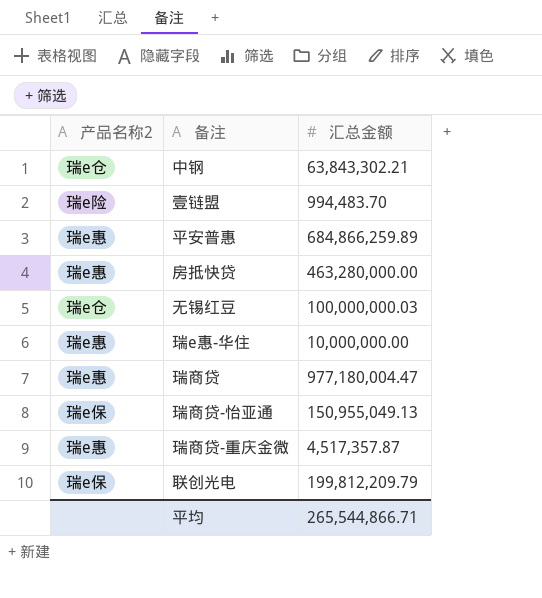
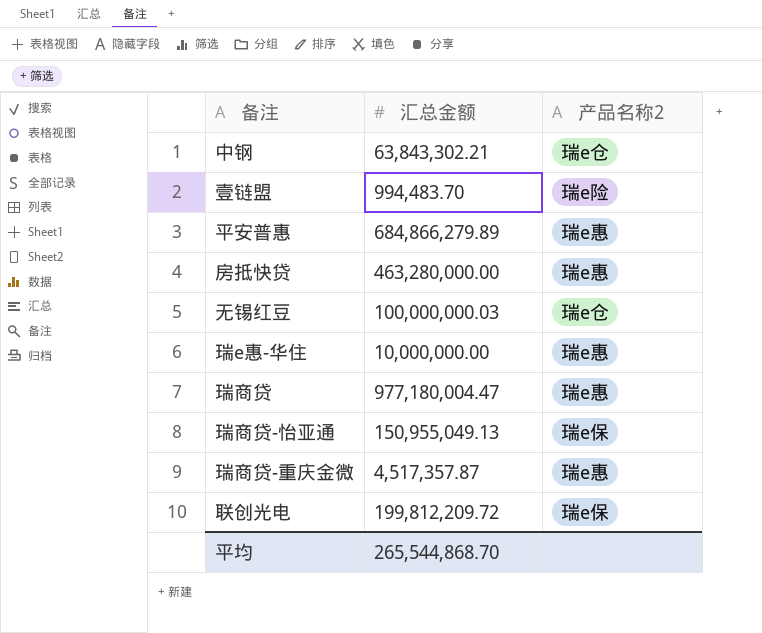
column 产品名称2 | position: 1 -> 3
平安普惠 | 汇总金额: 684,866,259.89 -> 684,866,279.89
联创光电 | 汇总金额: 199,812,209.79 -> 199,812,209.72
平均 | 汇总金额: 265,544,866.71 -> 265,544,868.70

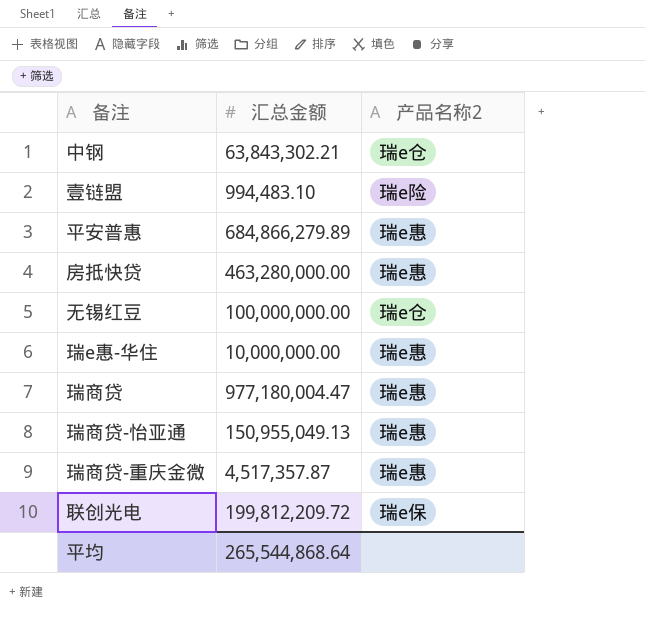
壹链盟 | 汇总金额: 994,483.70 -> 994,483.10
无锡红豆 | 汇总金额: 100,000,000.03 -> 100,000,000.00
瑞商贷-怡亚通 | 产品名称2: 瑞e保 -> 瑞e惠
平均 | 汇总金额: 265,544,868.70 -> 265,544,868.64

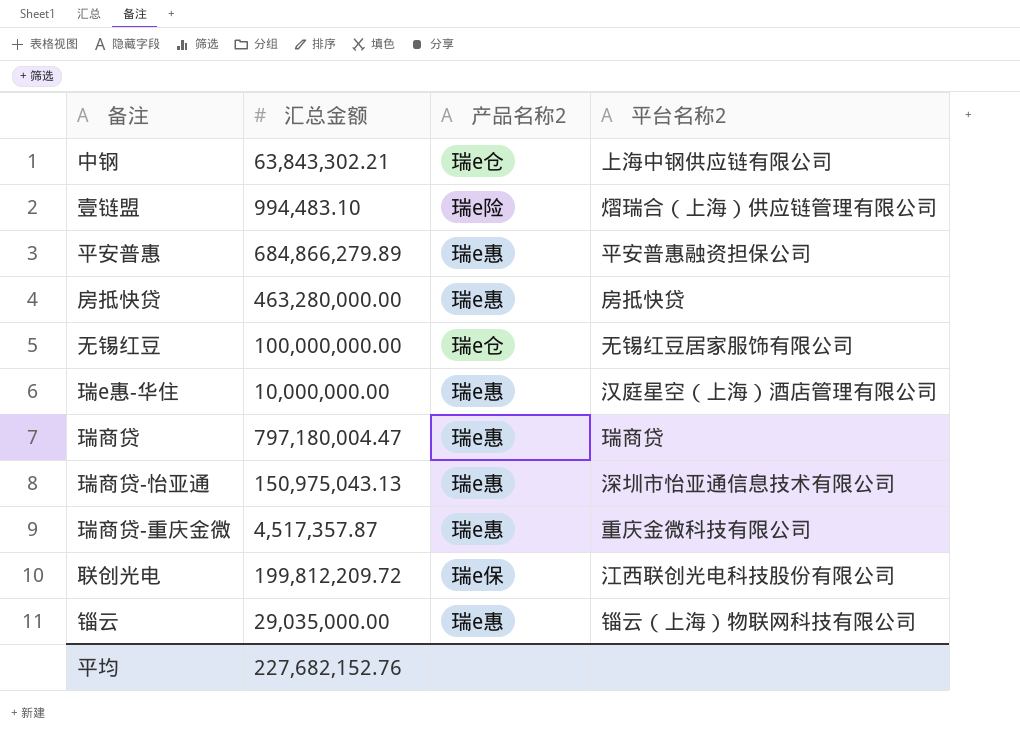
column 平台名称2 | position: none -> 4
瑞商贷 | 汇总金额: 977,180,004.47 -> 797,180,004.47
瑞商贷-怡亚通 | 汇总金额: 150,955,049.13 -> 150,975,043.13
row 锱云: none -> 29,035,000.00 | 瑞e惠 | 锱云（上海）物联网科技有限公司
平均 | 汇总金额: 265,544,868.64 -> 227,682,152.76

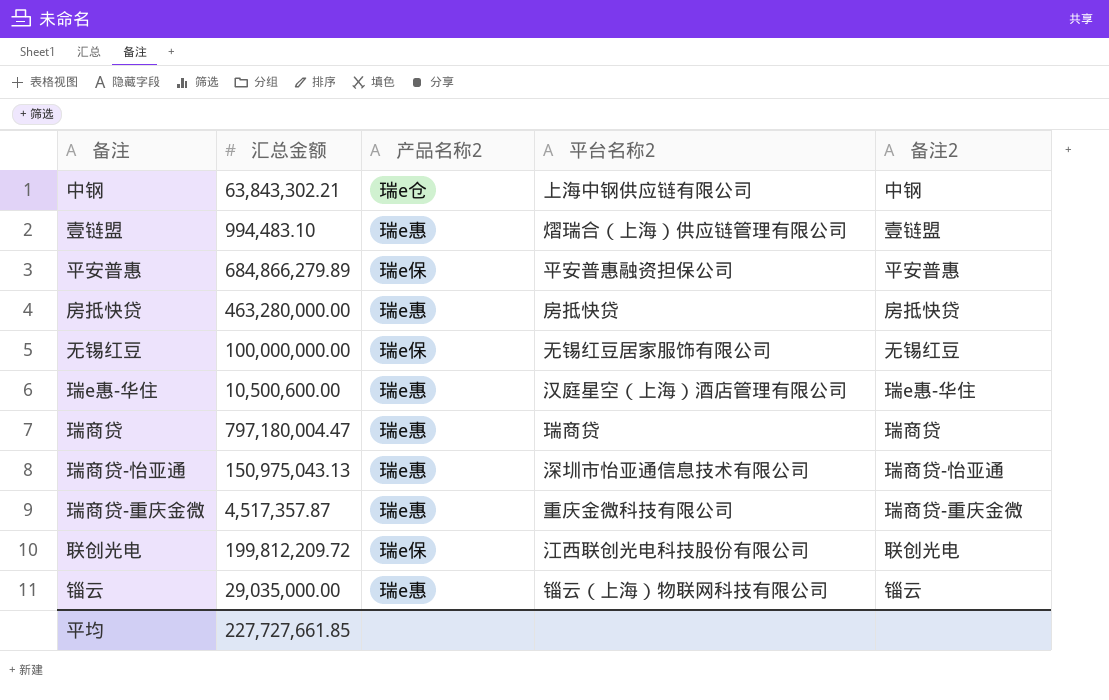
column 备注2 | position: none -> 5
壹链盟 | 产品名称2: 瑞e险 -> 瑞e惠
平安普惠 | 产品名称2: 瑞e惠 -> 瑞e保
无锡红豆 | 产品名称2: 瑞e仓 -> 瑞e保
瑞e惠-华住 | 汇总金额: 10,000,000.00 -> 10,500,600.00
平均 | 汇总金额: 227,682,152.76 -> 227,727,661.85

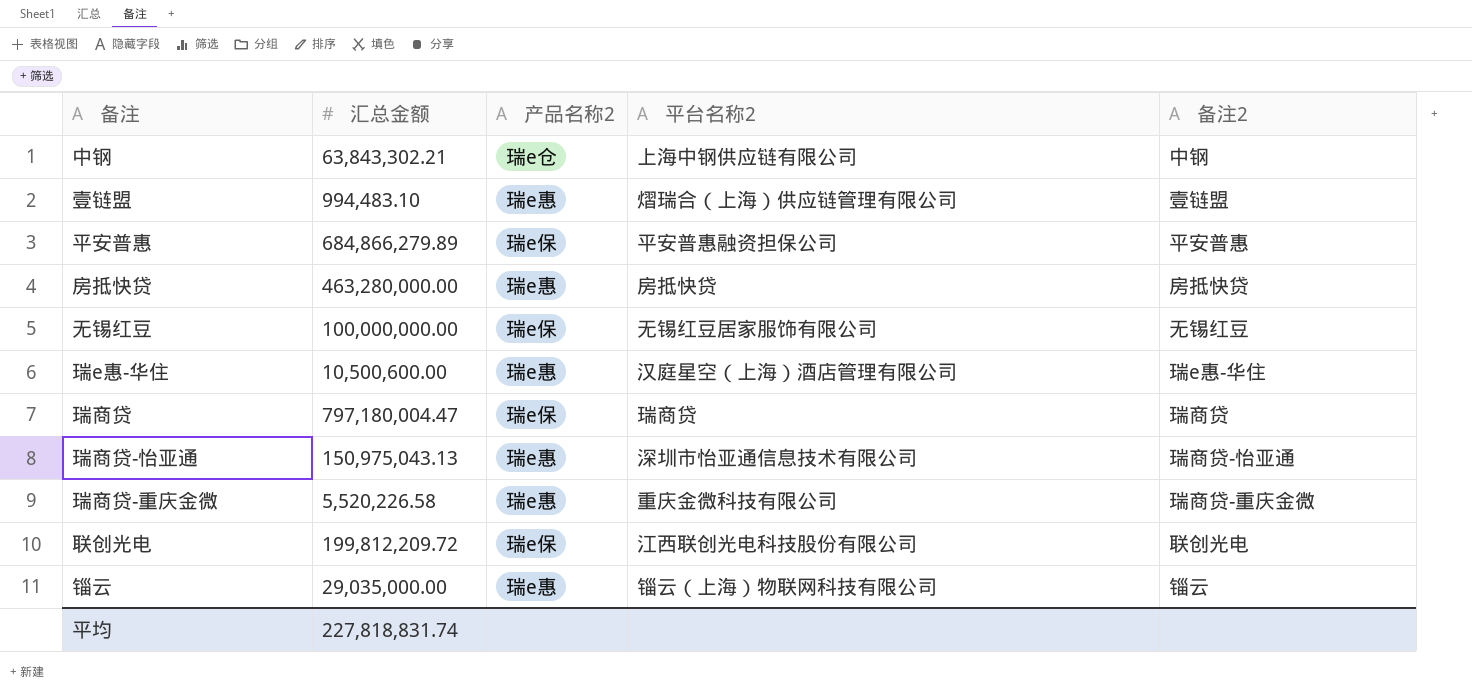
瑞商贷 | 产品名称2: 瑞e惠 -> 瑞e保
瑞商贷-重庆金微 | 汇总金额: 4,517,357.87 -> 5,520,226.58
平均 | 汇总金额: 227,727,661.85 -> 227,818,831.74

